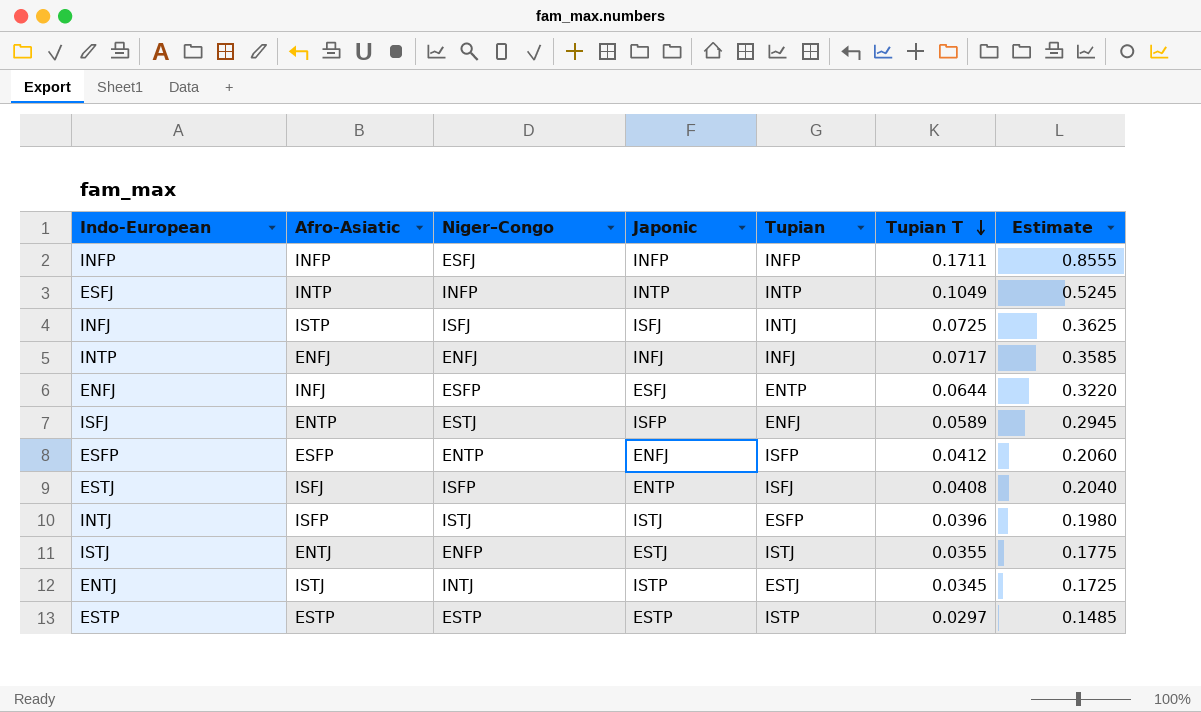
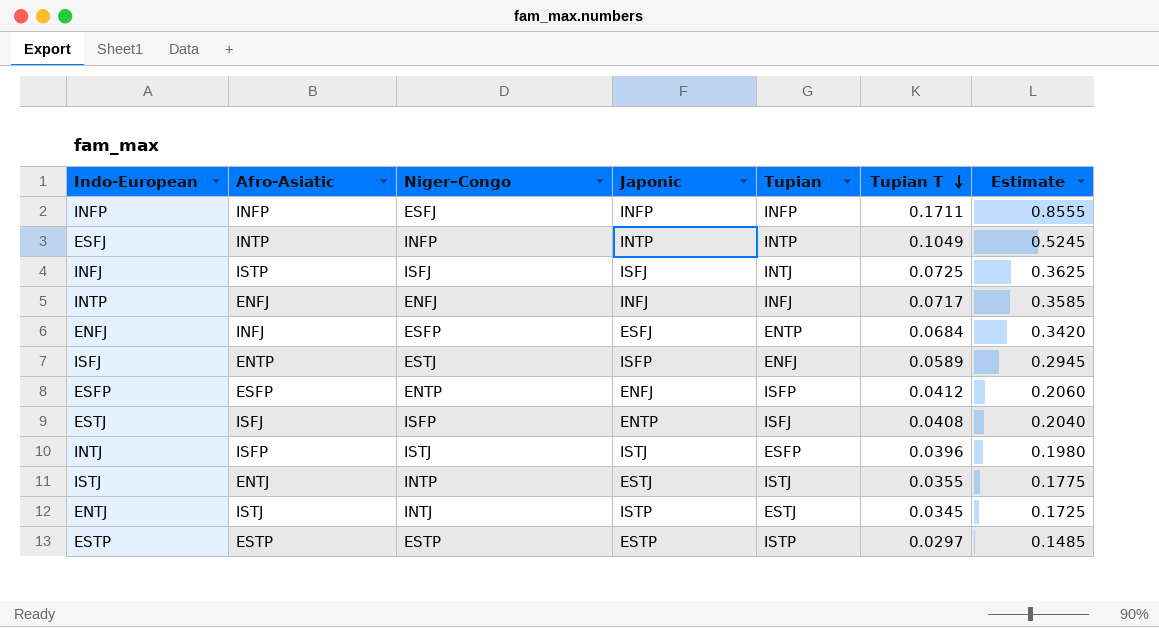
ENFJ | Tupian T: 0.0644 -> 0.0684
ENFJ | Estimate: 0.3220 -> 0.3420
ISTJ | Niger–Congo: ENFP -> INTP

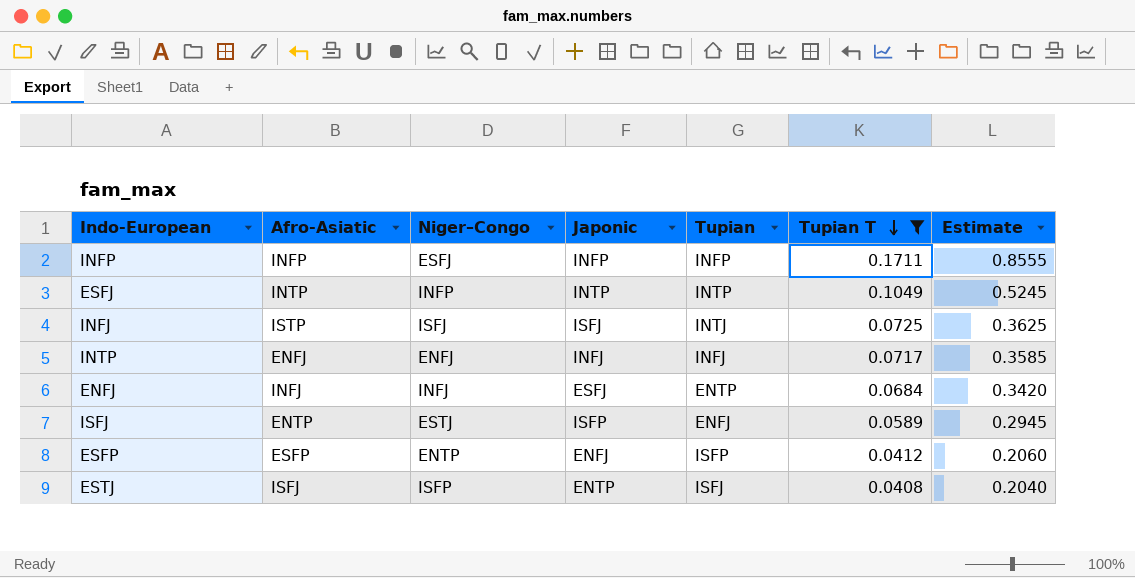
filter: none -> Tupian T >= 0.0408
ENFJ | Niger–Congo: ESFP -> INFJ

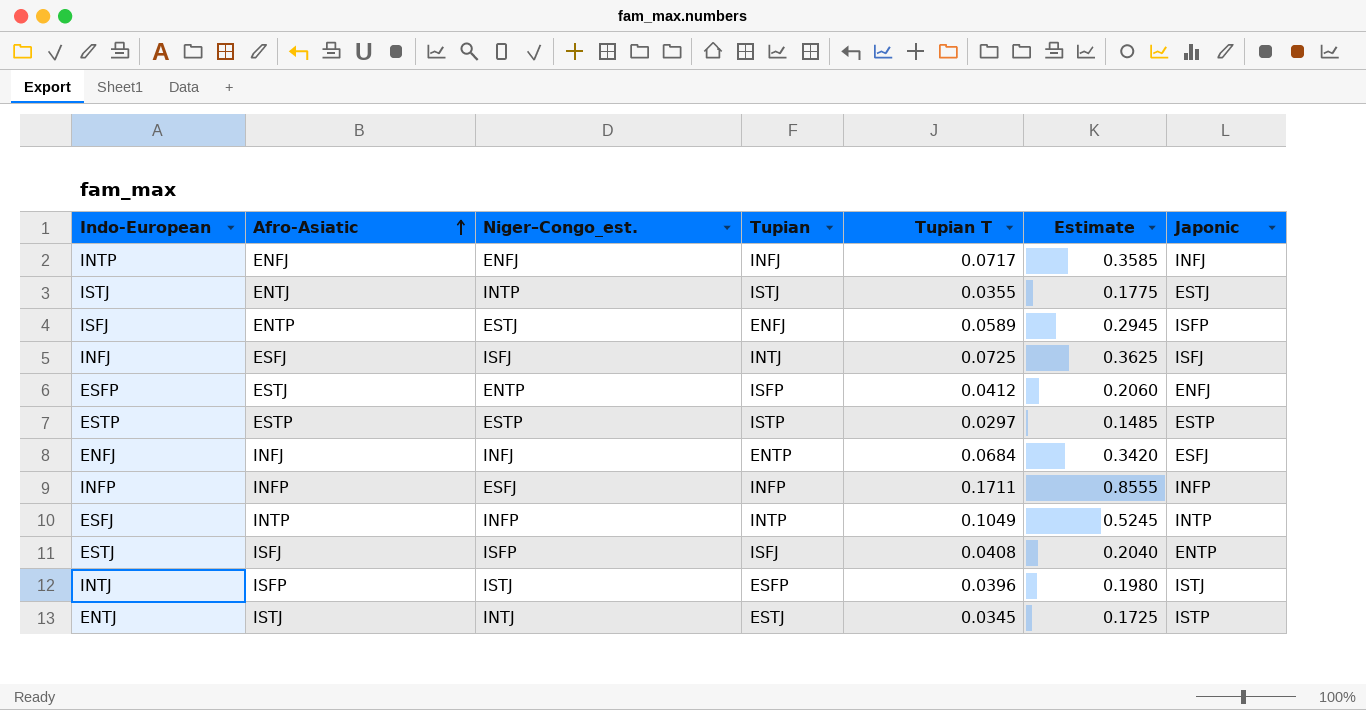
filter: Tupian T >= 0.0408 -> none
row order: Tupian T descending -> Afro-Asiatic ascending
column name: Niger–Congo -> Niger–Congo_est.
column Japonic | position: 4 -> 7
INFJ | Afro-Asiatic: ISTP -> ESFJ
ESFP | Afro-Asiatic: ESFP -> ESTJ

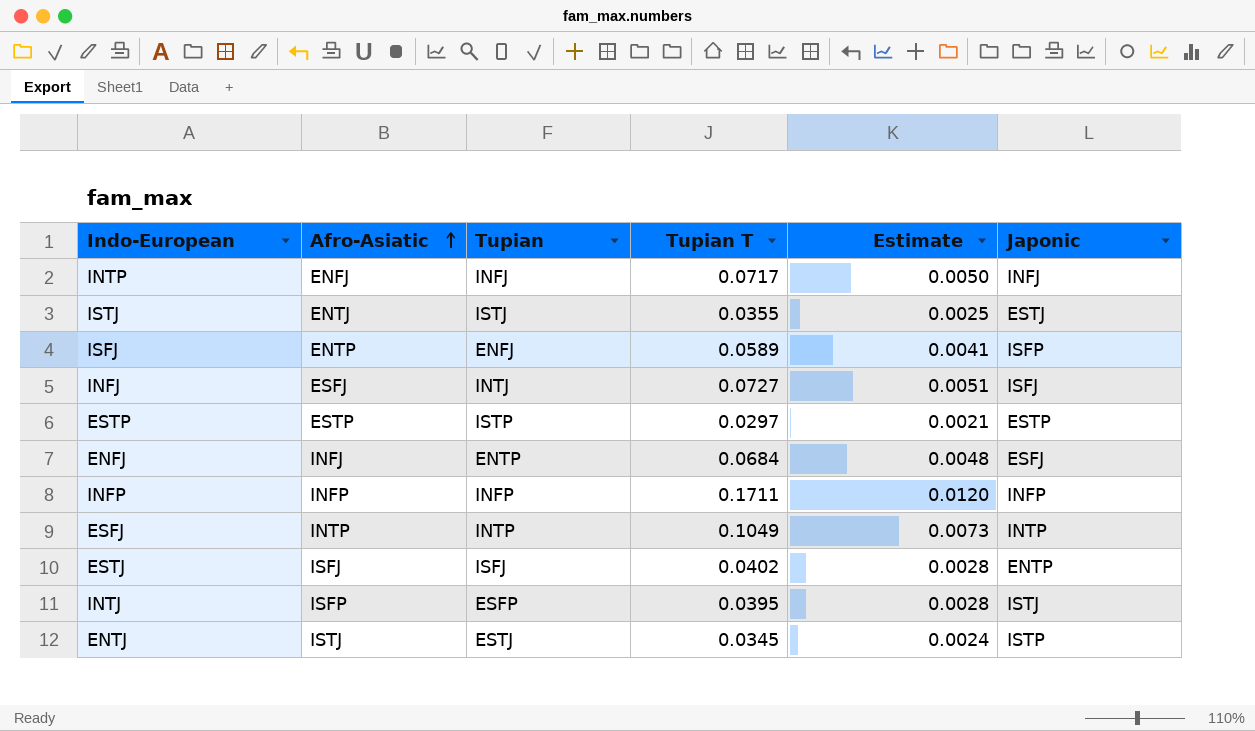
column Niger–Congo_est. | position: 3 -> none
column Estimate | formula: [Tupian T] * 5 -> [Tupian T] * 0.07
row ESFP: ESTJ | ENTP | ISFP | 0.0412 | 0.2060 | ENFJ -> none
INFJ | Tupian T: 0.0725 -> 0.0727
ESTJ | Tupian T: 0.0408 -> 0.0402
INTJ | Tupian T: 0.0396 -> 0.0395

